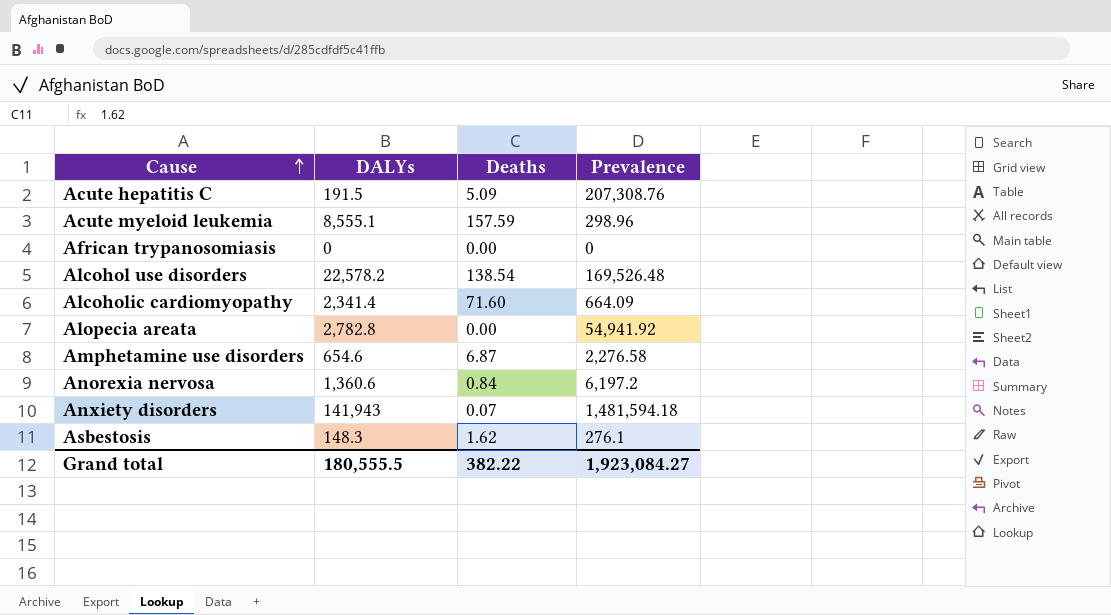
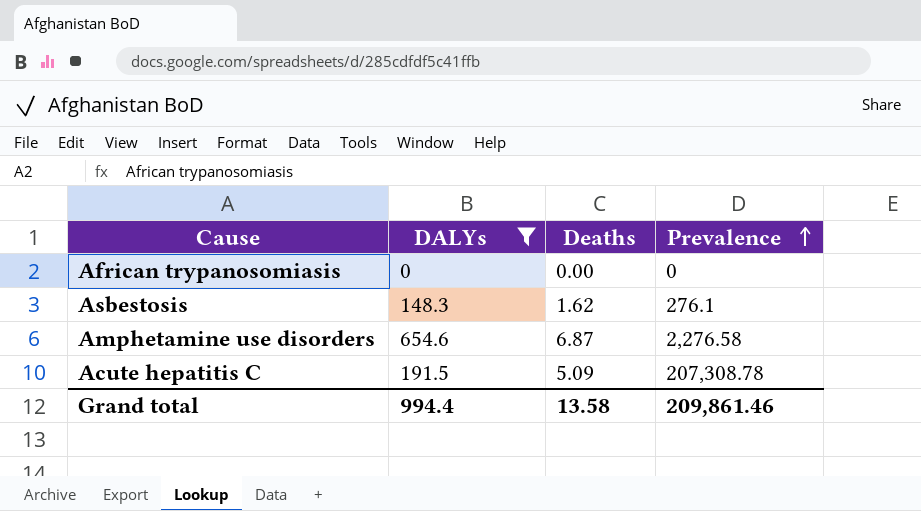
filter: none -> DALYs <= 654.6
row order: Cause ascending -> Prevalence ascending
Acute hepatitis C | Prevalence: 207,308.76 -> 207,308.78
Grand total | DALYs: 180,555.5 -> 994.4
Grand total | Deaths: 382.22 -> 13.58
Grand total | Prevalence: 1,923,084.27 -> 209,861.46

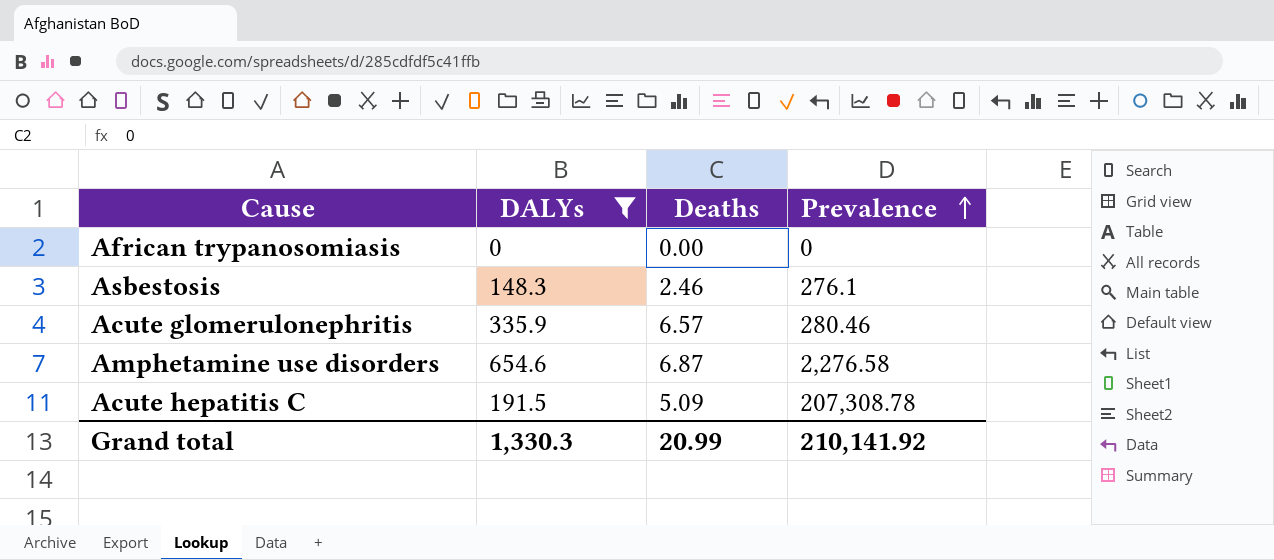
Asbestosis | Deaths: 1.62 -> 2.46
row Acute glomerulonephritis: none -> 335.9 | 6.57 | 280.46
Grand total | DALYs: 994.4 -> 1,330.3
Grand total | Deaths: 13.58 -> 20.99
Grand total | Prevalence: 209,861.46 -> 210,141.92

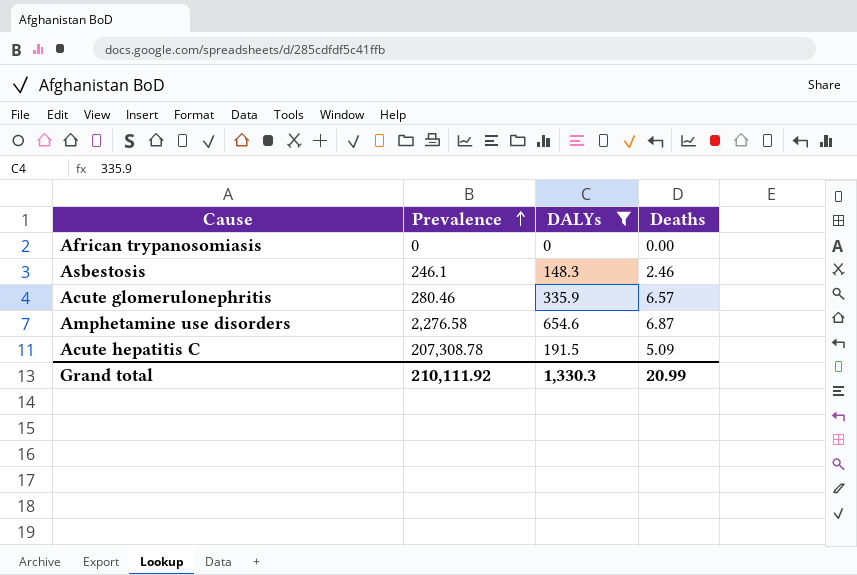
column Prevalence | position: 4 -> 2
Asbestosis | Prevalence: 276.1 -> 246.1
Grand total | Prevalence: 210,141.92 -> 210,111.92

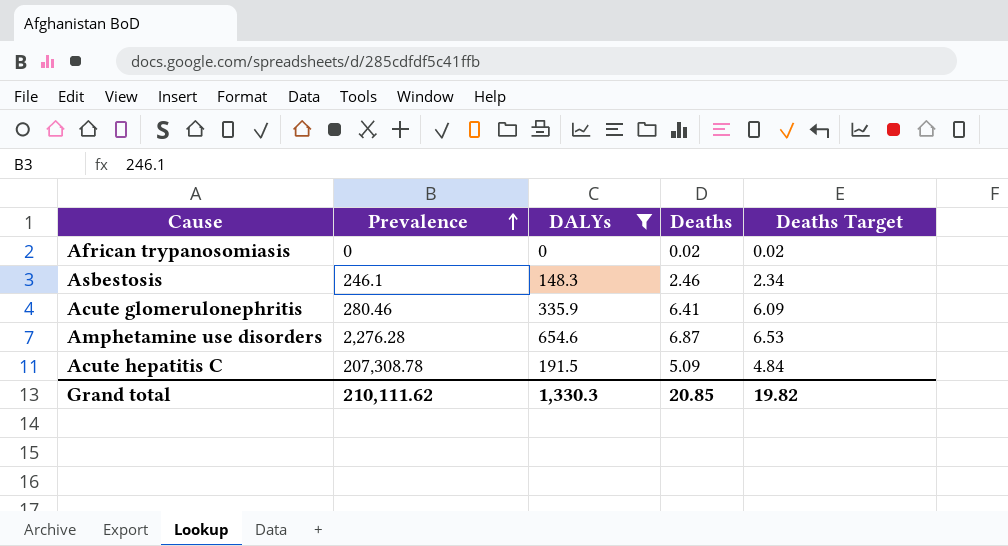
column Deaths Target | formula: none -> [Deaths] * 0.95
African trypanosomiasis | Deaths: 0.00 -> 0.02
Acute glomerulonephritis | Deaths: 6.57 -> 6.41
Amphetamine use disorders | Prevalence: 2,276.58 -> 2,276.28
Grand total | Prevalence: 210,111.92 -> 210,111.62
Grand total | Deaths: 20.99 -> 20.85

